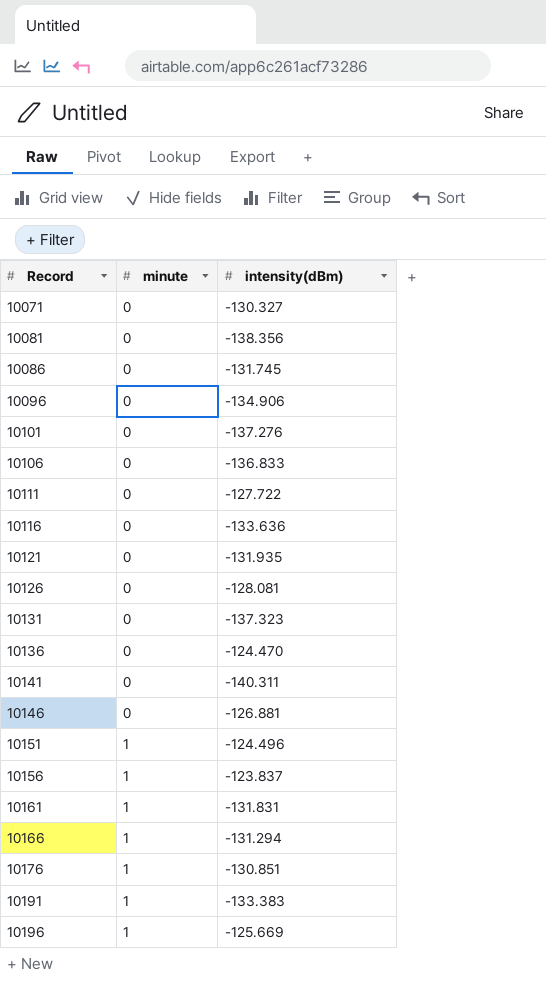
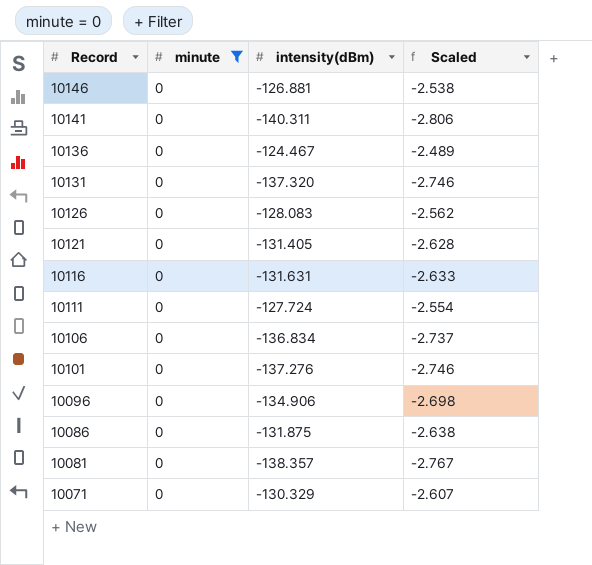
filter: none -> minute = 0
row order: Record ascending -> Record descending
column Scaled | formula: none -> [intensity(dBm)] * 0.02
10136 | intensity(dBm): -124.470 -> -124.467
10131 | intensity(dBm): -137.323 -> -137.320
10126 | intensity(dBm): -128.081 -> -128.083
10121 | intensity(dBm): -131.935 -> -131.405
10116 | intensity(dBm): -133.636 -> -131.631
10111 | intensity(dBm): -127.722 -> -127.724
10106 | intensity(dBm): -136.833 -> -136.834
10086 | intensity(dBm): -131.745 -> -131.875
10081 | intensity(dBm): -138.356 -> -138.357
10071 | intensity(dBm): -130.327 -> -130.329

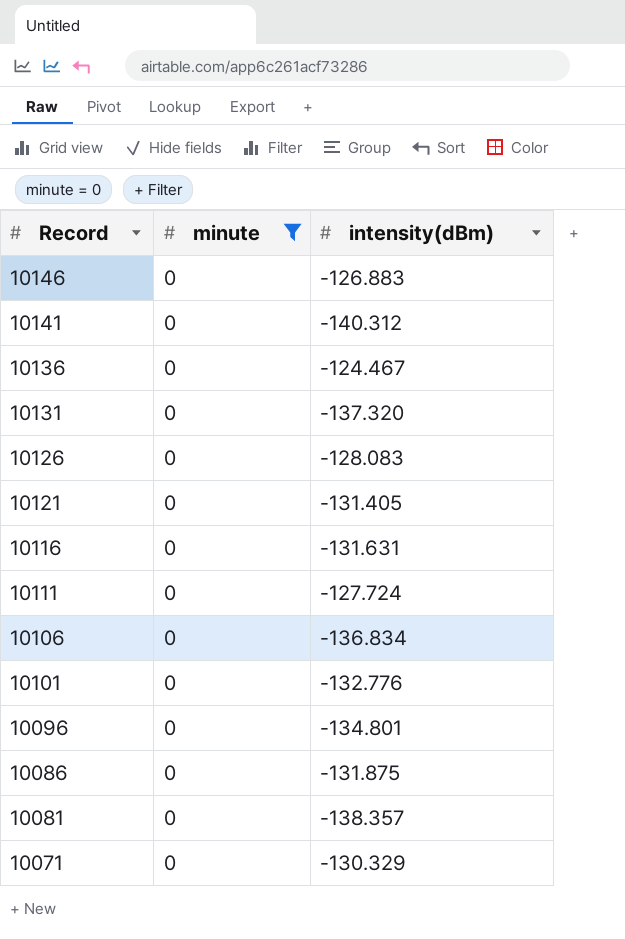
column Scaled | formula: [intensity(dBm)] * 0.02 -> none
10146 | intensity(dBm): -126.881 -> -126.883
10141 | intensity(dBm): -140.311 -> -140.312
10101 | intensity(dBm): -137.276 -> -132.776
10096 | intensity(dBm): -134.906 -> -134.801

